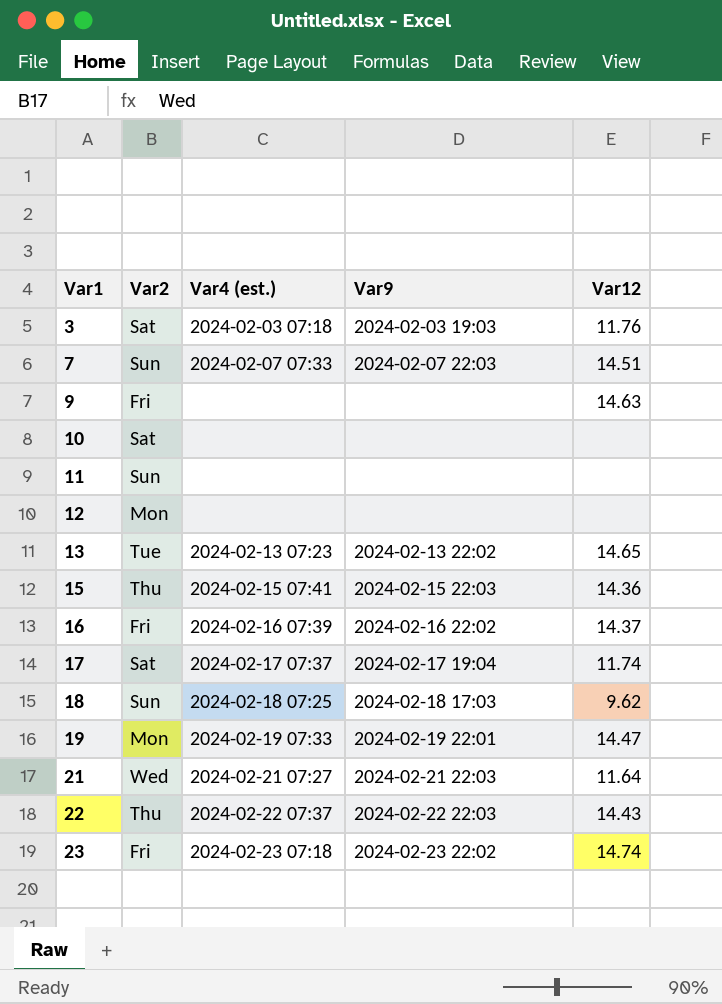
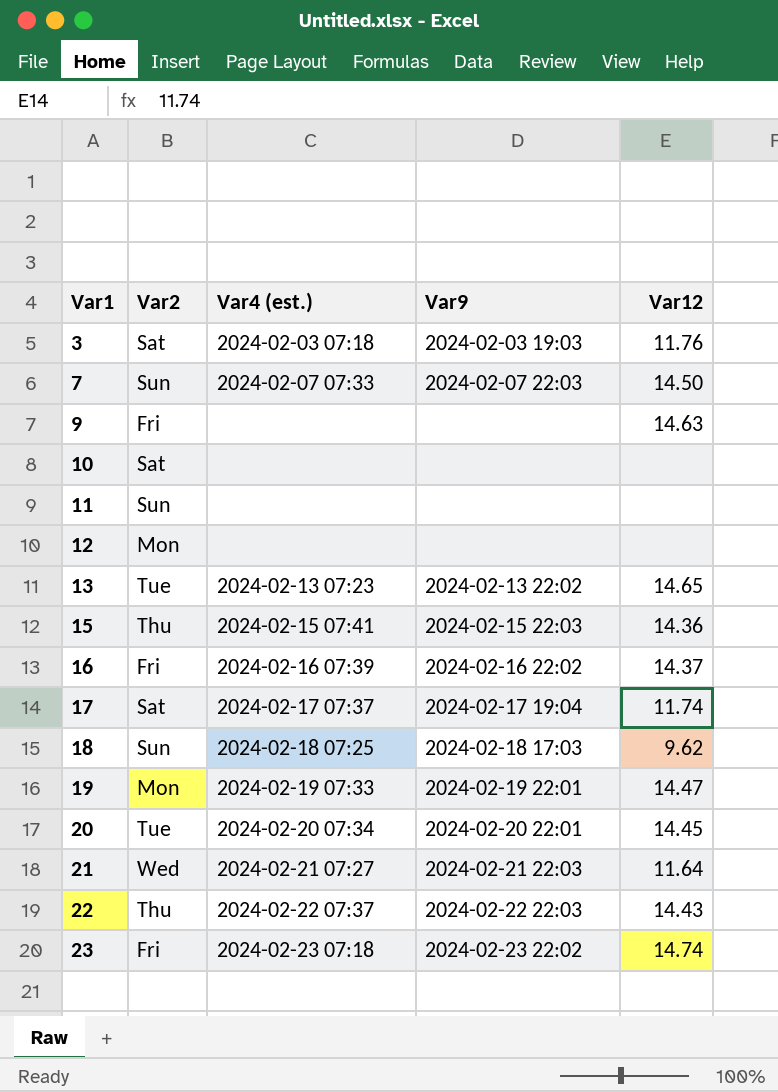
7 | Var12: 14.51 -> 14.50
row 20: none -> Tue | 2024-02-20 07:34 | 2024-02-20 22:01 | 14.45

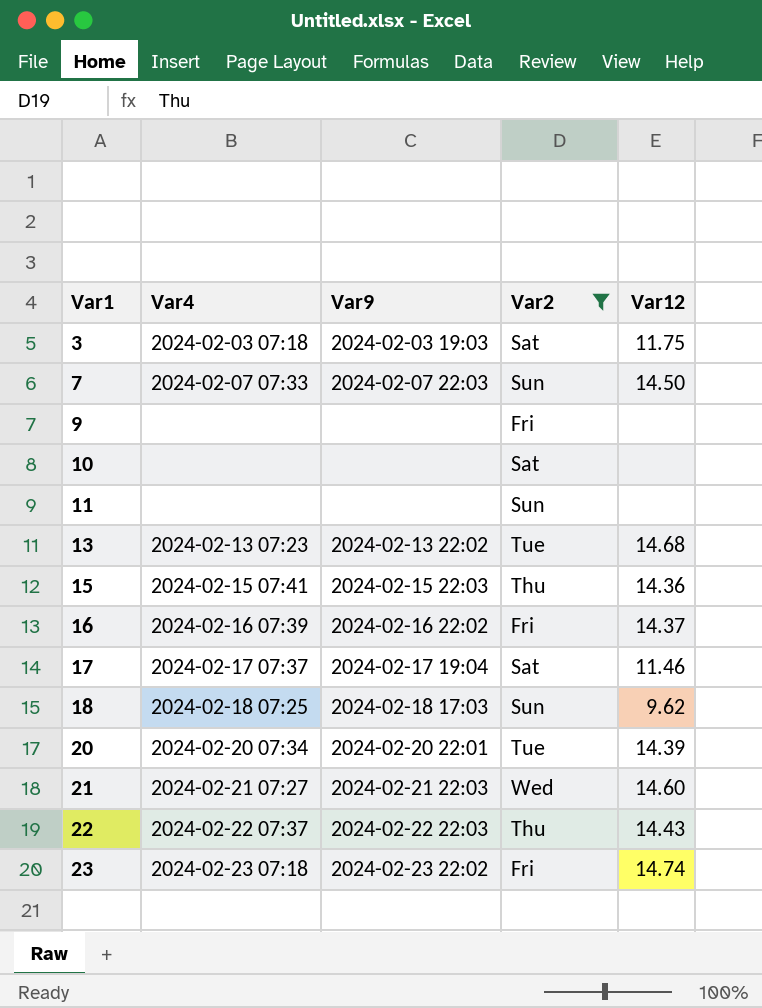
filter: none -> Var2 != Mon
column name: Var4 (est.) -> Var4
column Var2 | position: 2 -> 4
3 | Var12: 11.76 -> 11.75
9 | Var12: 14.63 -> none
13 | Var12: 14.65 -> 14.68
17 | Var12: 11.74 -> 11.46
20 | Var12: 14.45 -> 14.39
21 | Var12: 11.64 -> 14.60

